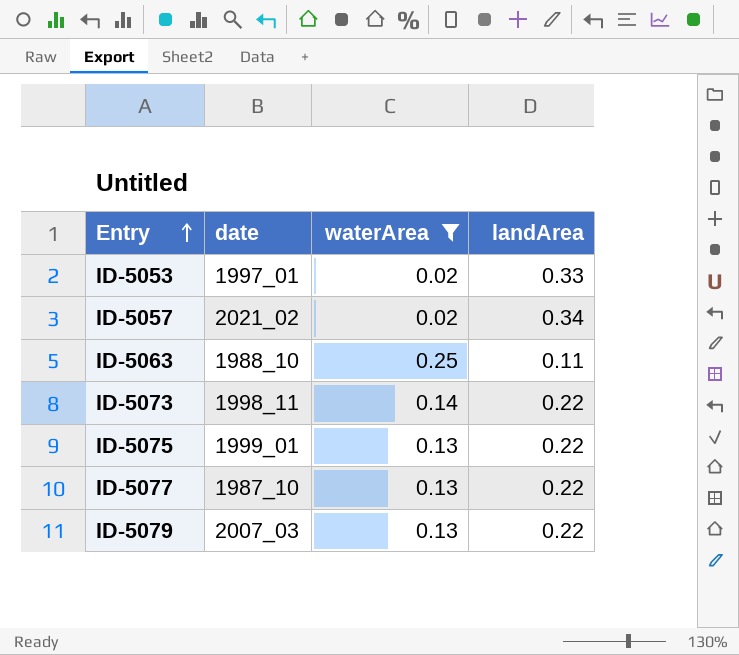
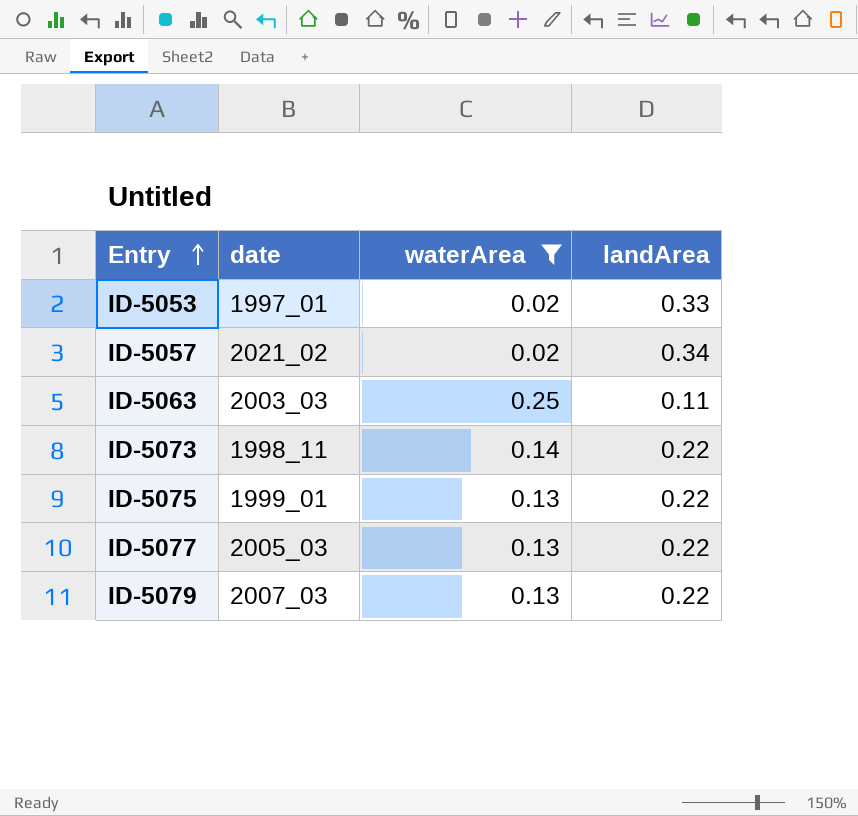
ID-5063 | date: 1988_10 -> 2003_03
ID-5077 | date: 1987_10 -> 2005_03

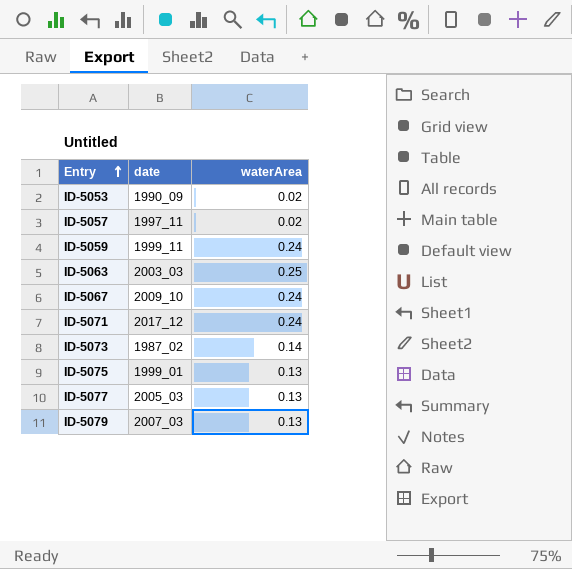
filter: waterArea != 0.24 -> none
column landArea | position: 4 -> none
ID-5053 | date: 1997_01 -> 1990_09
ID-5057 | date: 2021_02 -> 1997_11
ID-5073 | date: 1998_11 -> 1987_02

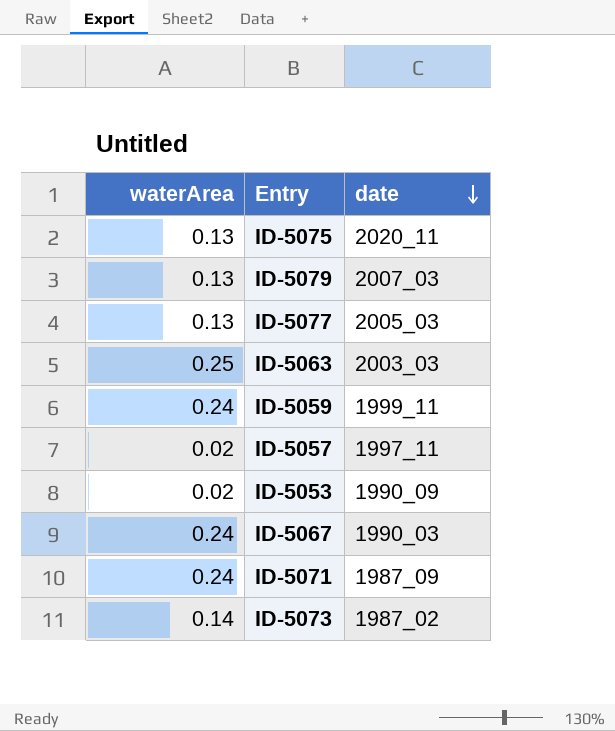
row order: Entry ascending -> date descending
column waterArea | position: 3 -> 1
ID-5075 | date: 1999_01 -> 2020_11
ID-5067 | date: 2009_10 -> 1990_03
ID-5071 | date: 2017_12 -> 1987_09

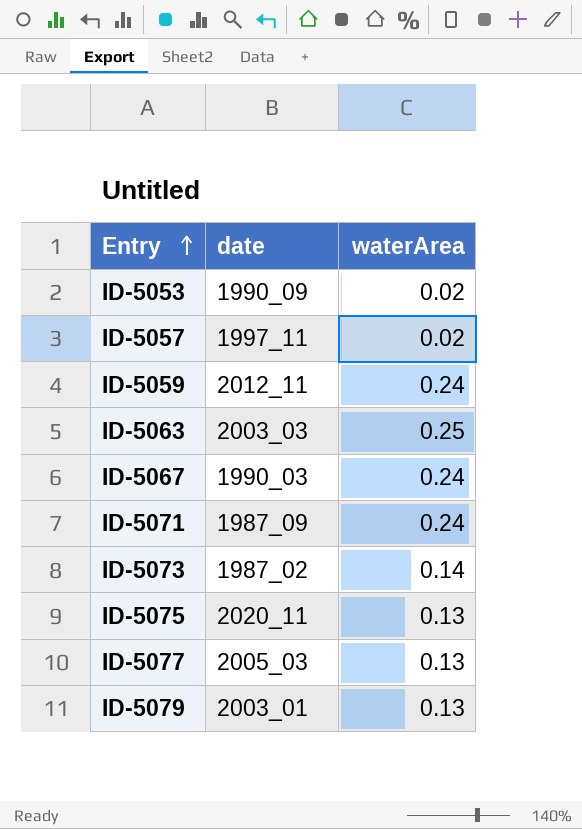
row order: date descending -> Entry ascending
column waterArea | position: 1 -> 3
ID-5059 | date: 1999_11 -> 2012_11
ID-5079 | date: 2007_03 -> 2003_01

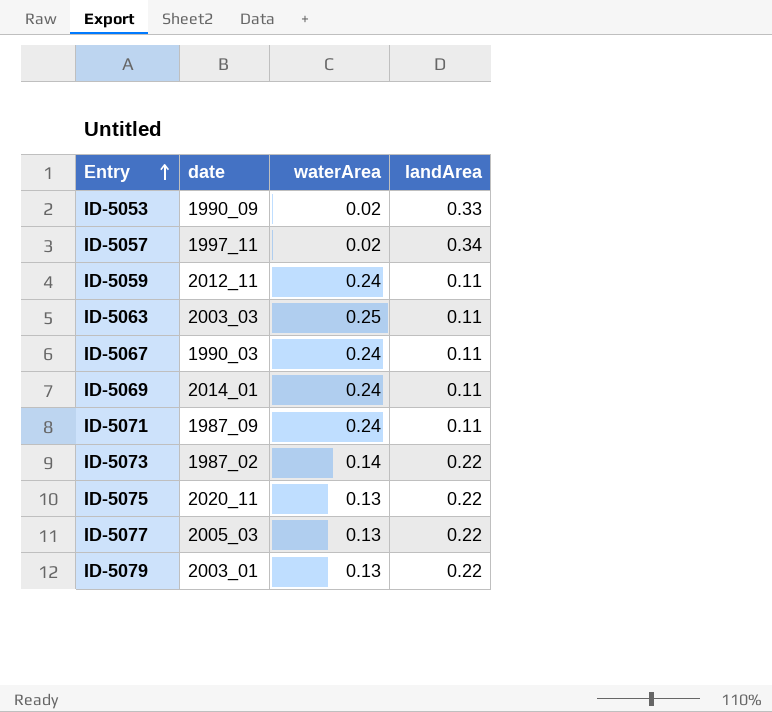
column landArea | position: none -> 4
row ID-5069: none -> 2014_01 | 0.24 | 0.11

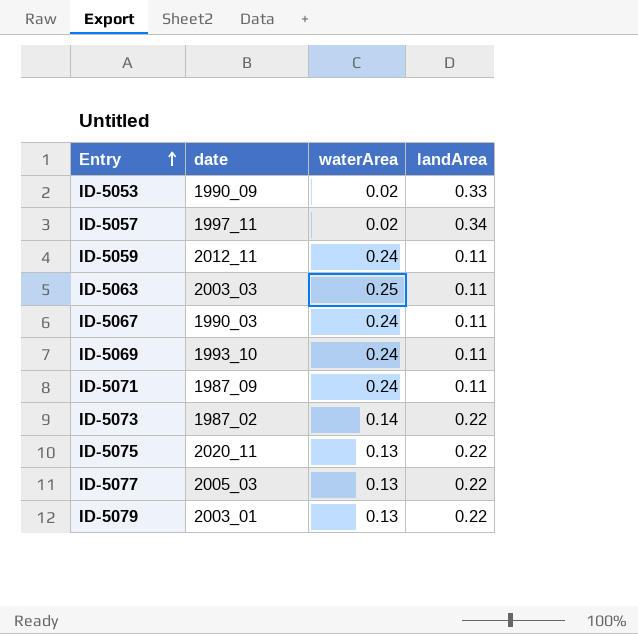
ID-5069 | date: 2014_01 -> 1993_10

